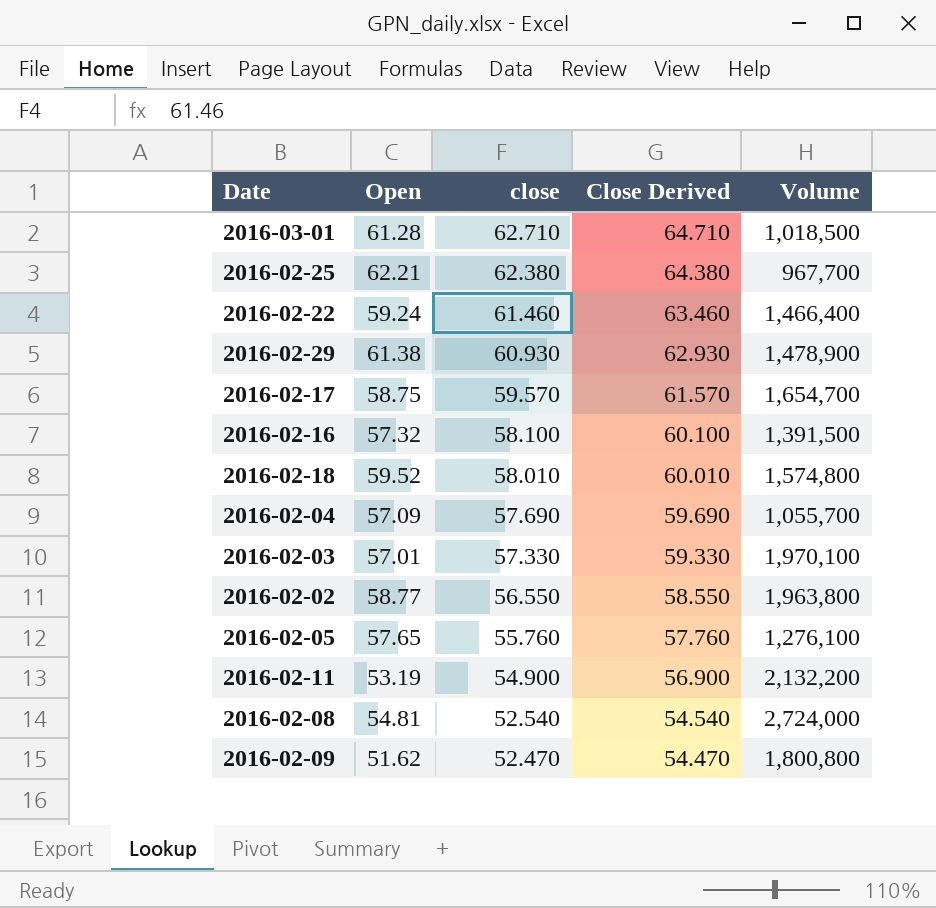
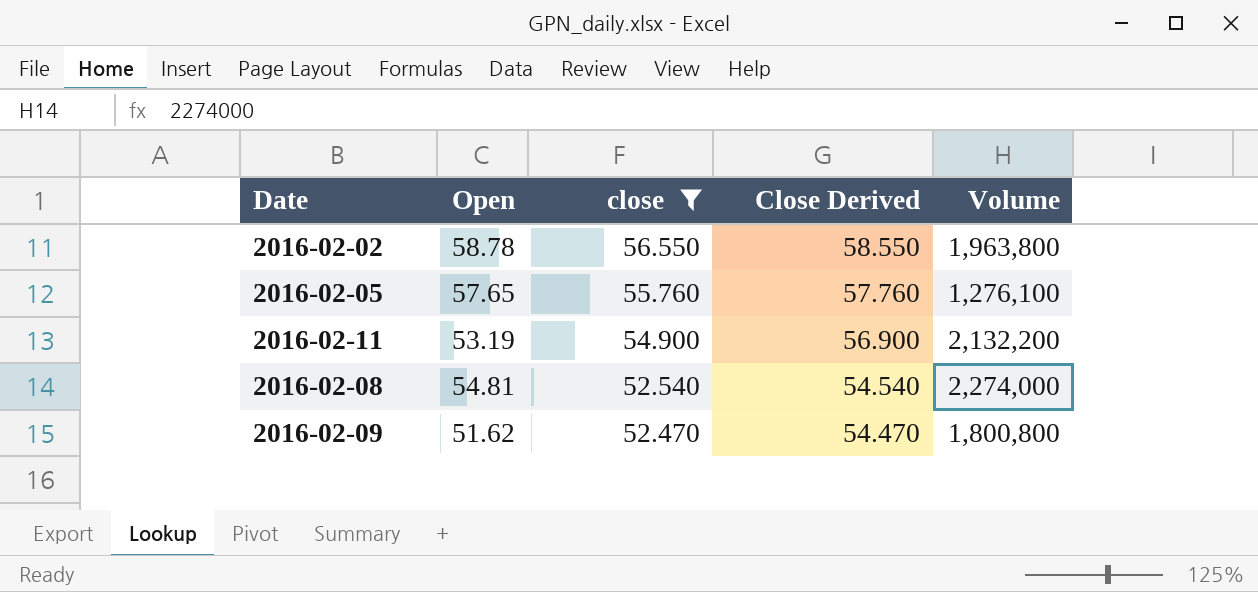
filter: none -> close <= 56.550
2016-02-02 | Open: 58.77 -> 58.78
2016-02-08 | Volume: 2,724,000 -> 2,274,000

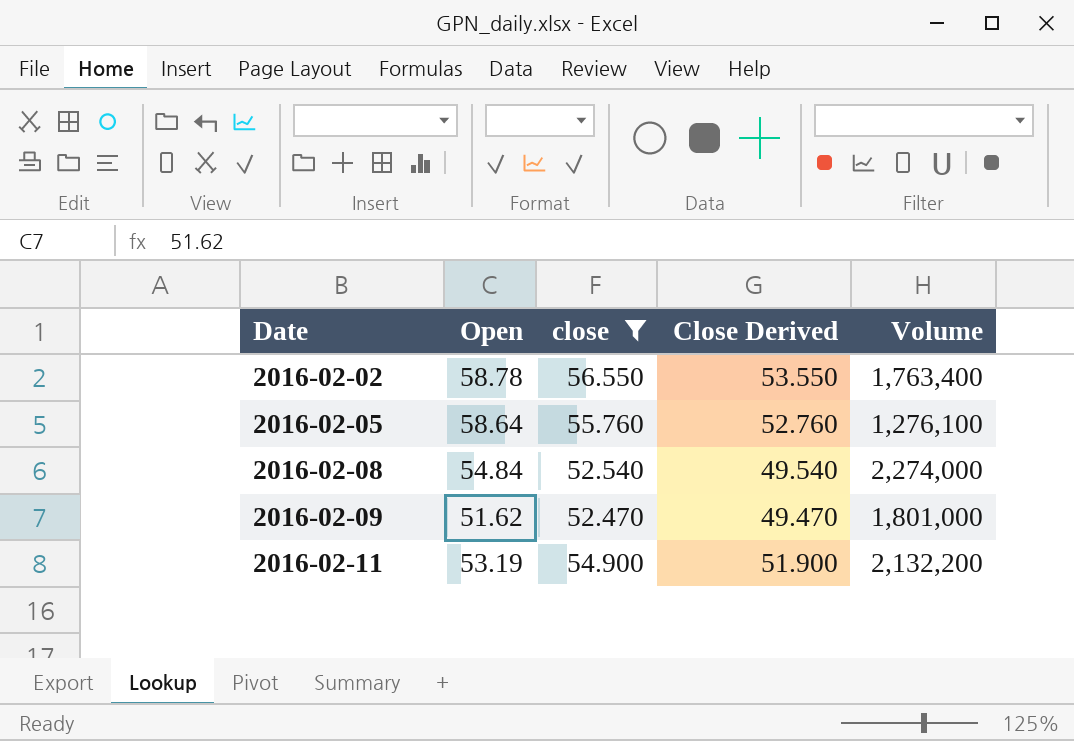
row order: close descending -> Date ascending
column Close Derived | formula: [close] + 2 -> [close] - 3
2016-02-02 | Volume: 1,963,800 -> 1,763,400
2016-02-05 | Open: 57.65 -> 58.64
2016-02-08 | Open: 54.81 -> 54.84
2016-02-09 | Volume: 1,800,800 -> 1,801,000

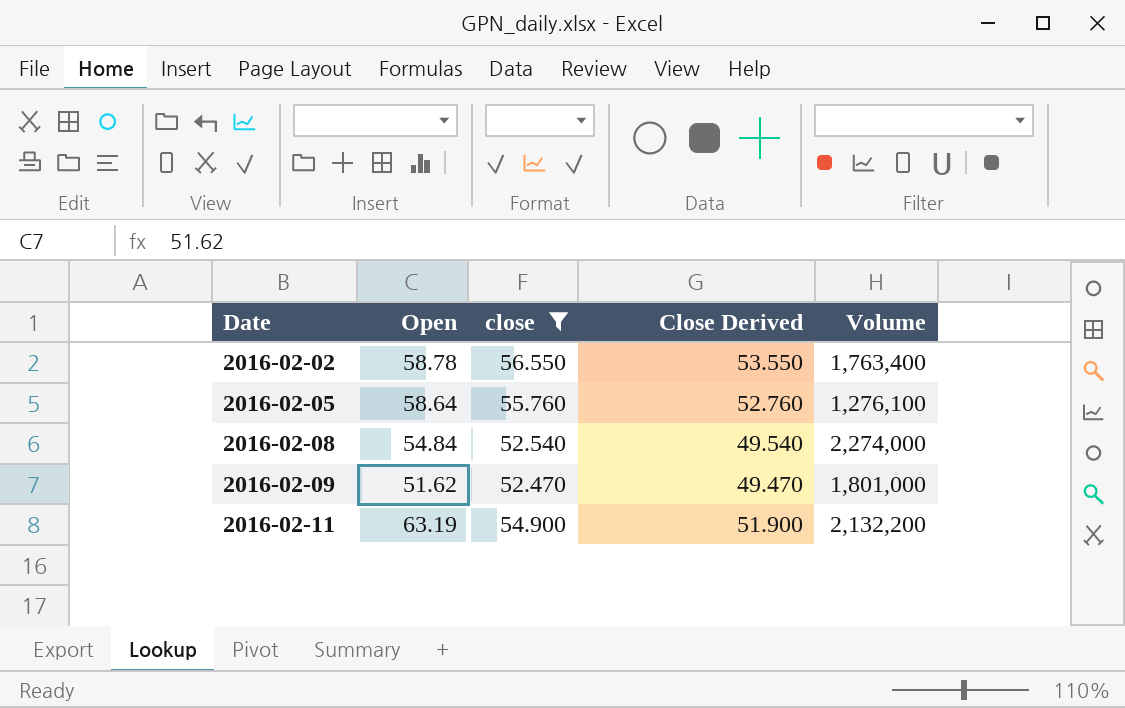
2016-02-11 | Open: 53.19 -> 63.19

